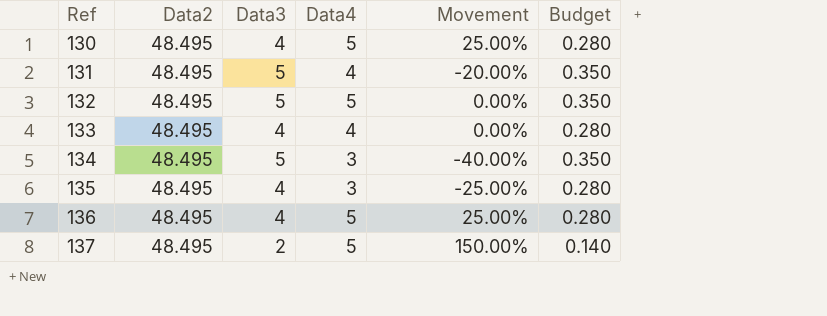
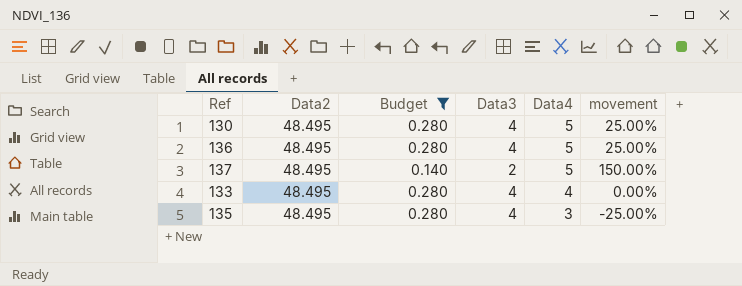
filter: none -> Budget != 0.350
row order: Ref ascending -> Data4 descending
column Budget | position: 6 -> 3
column name: Movement -> movement

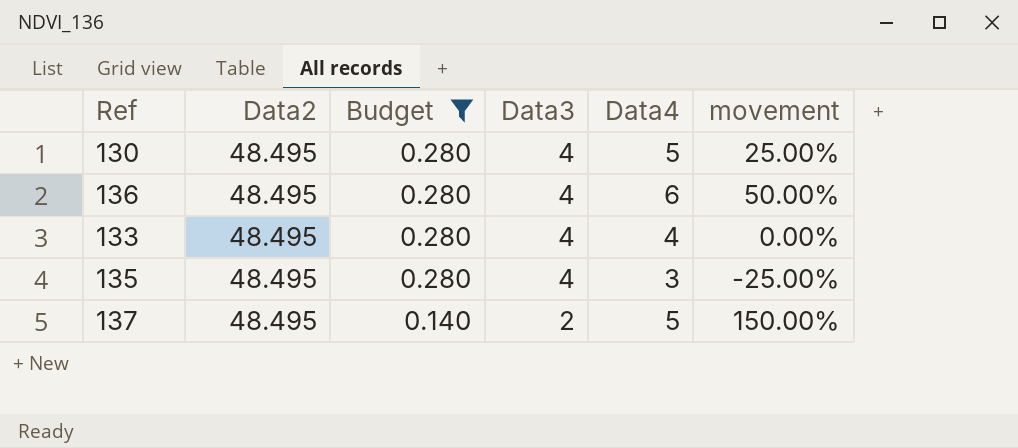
row order: Data4 descending -> Budget descending
136 | Data4: 5 -> 6
136 | movement: 25.00% -> 50.00%

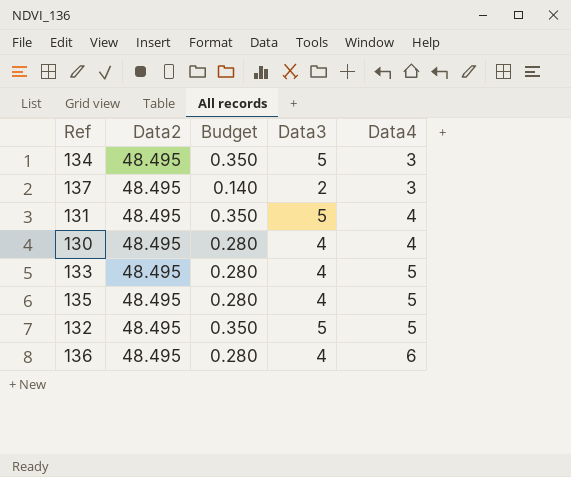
filter: Budget != 0.350 -> none
row order: Budget descending -> Data4 ascending
column movement | formula: ([Data4] - [Data3]) / [Data3] -> none
137 | Data4: 5 -> 3
130 | Data4: 5 -> 4
133 | Data4: 4 -> 5
135 | Data4: 3 -> 5

